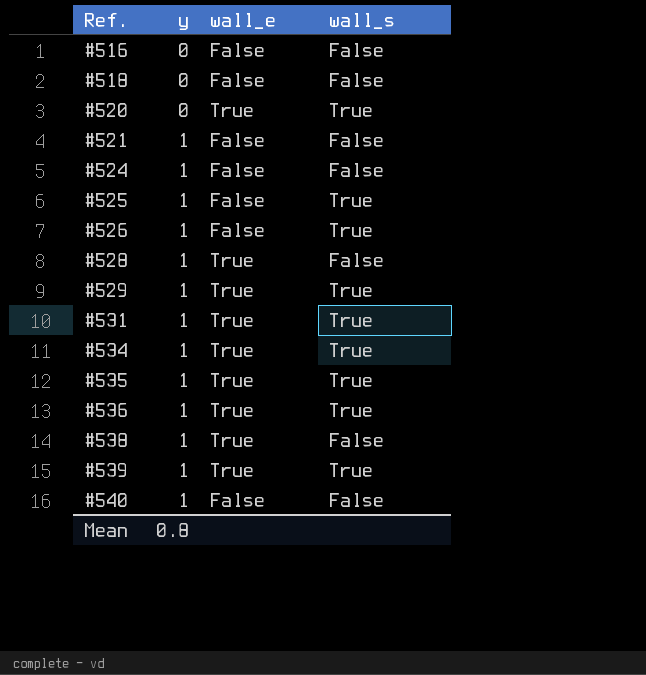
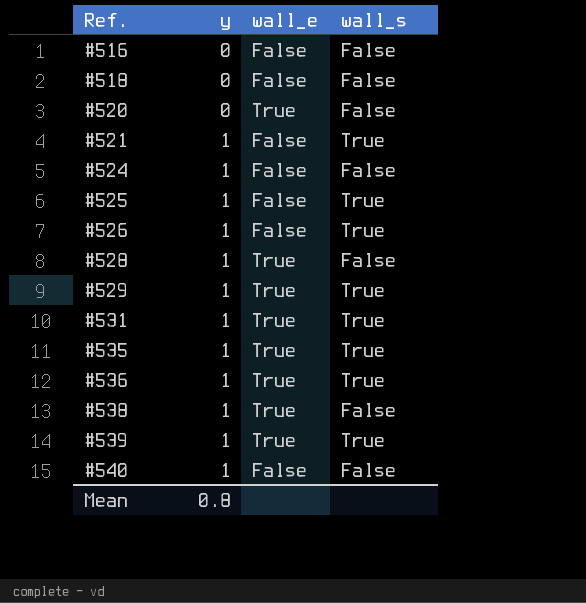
row #534: 1 | True | True -> none
#520 | wall_s: True -> False
#521 | wall_s: False -> True

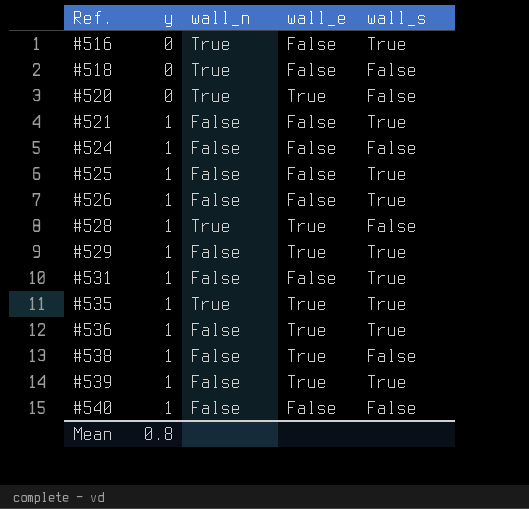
column wall_n | position: none -> 3
#516 | wall_s: False -> True
#531 | wall_e: True -> False

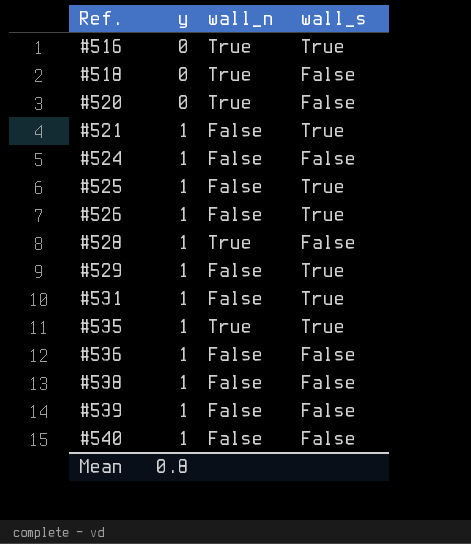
column wall_e | position: 4 -> none
#536 | wall_s: True -> False
#539 | wall_s: True -> False

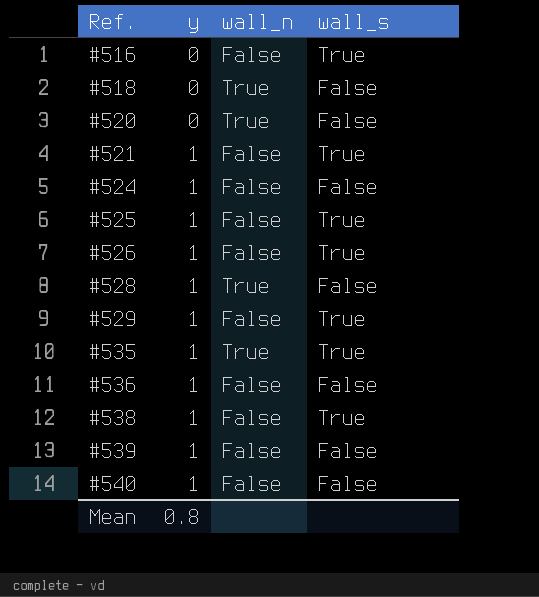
row #531: 1 | False | True -> none
#516 | wall_n: True -> False
#538 | wall_s: False -> True

